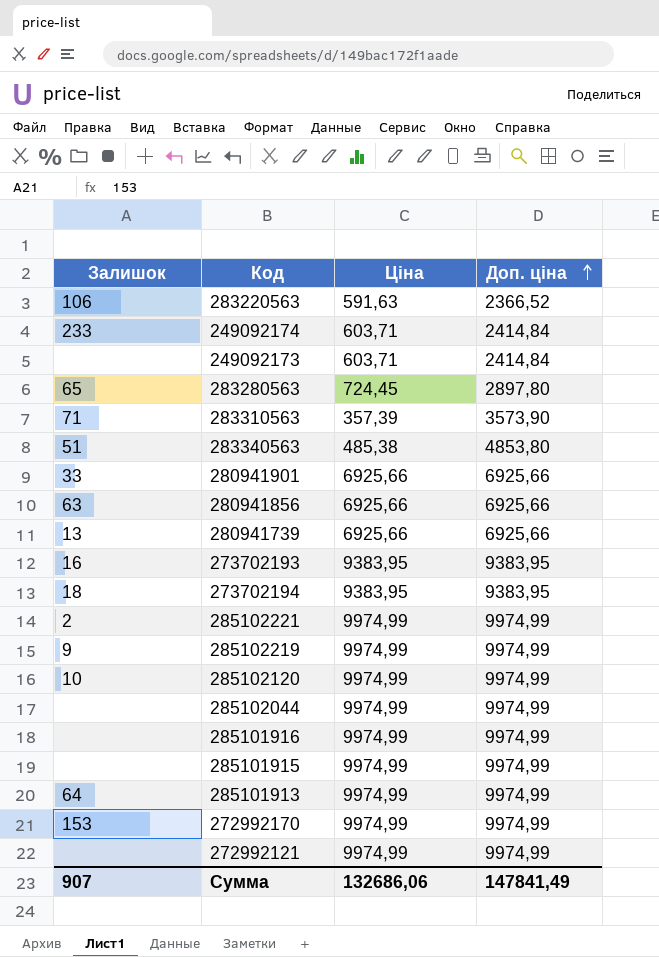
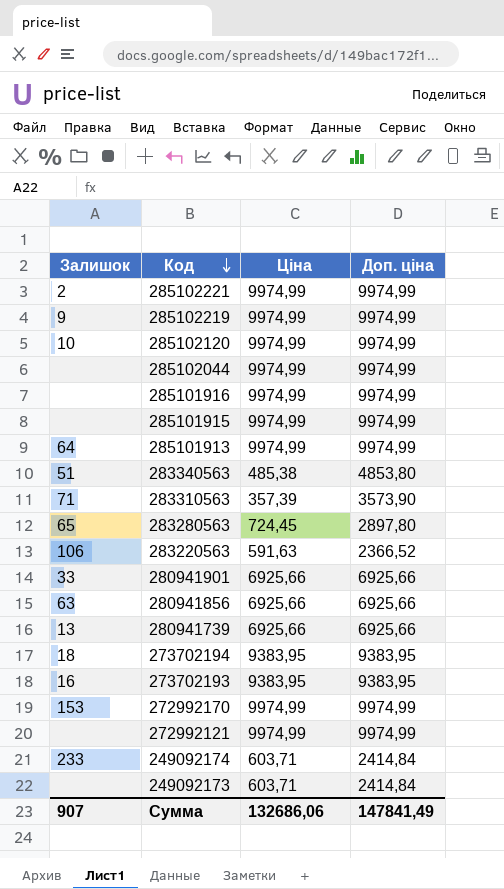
row order: Доп. ціна ascending -> Код descending

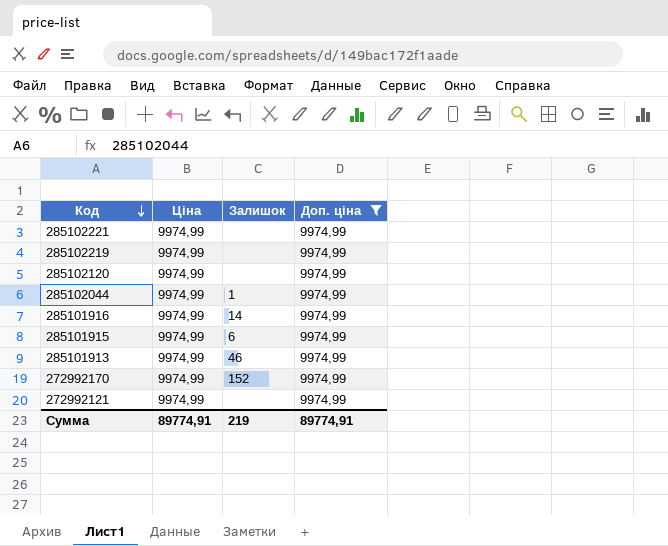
filter: none -> Доп. ціна = 9974,99
column Залишок | position: 1 -> 3
285102221 | Залишок: 2 -> none
285102219 | Залишок: 9 -> none
285102120 | Залишок: 10 -> none
285102044 | Залишок: none -> 1
285101916 | Залишок: none -> 14
285101915 | Залишок: none -> 6
285101913 | Залишок: 64 -> 46
272992170 | Залишок: 153 -> 152
Сумма | Ціна: 132686,06 -> 89774,91
Сумма | Залишок: 907 -> 219
Сумма | Доп. ціна: 147841,49 -> 89774,91

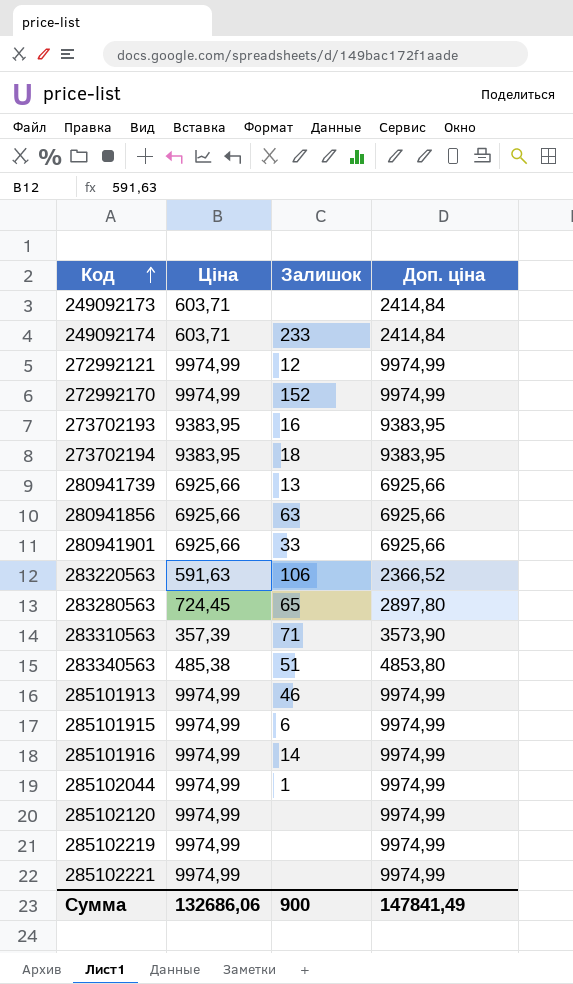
filter: Доп. ціна = 9974,99 -> none
row order: Код descending -> Код ascending
272992121 | Залишок: none -> 12
Сумма | Ціна: 89774,91 -> 132686,06
Сумма | Залишок: 219 -> 900
Сумма | Доп. ціна: 89774,91 -> 147841,49

